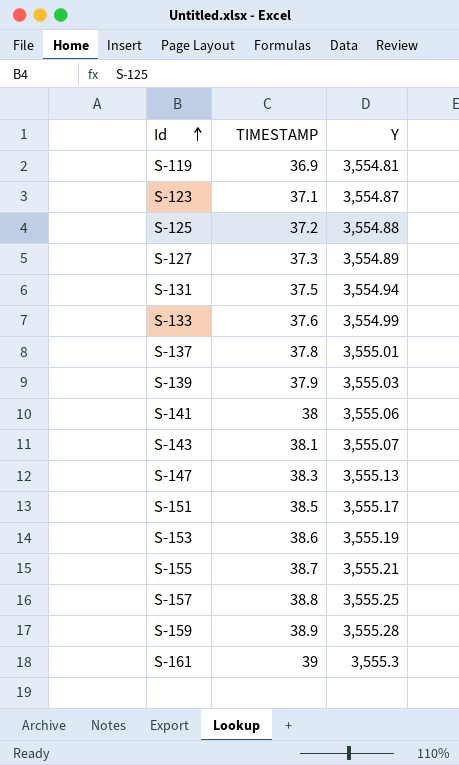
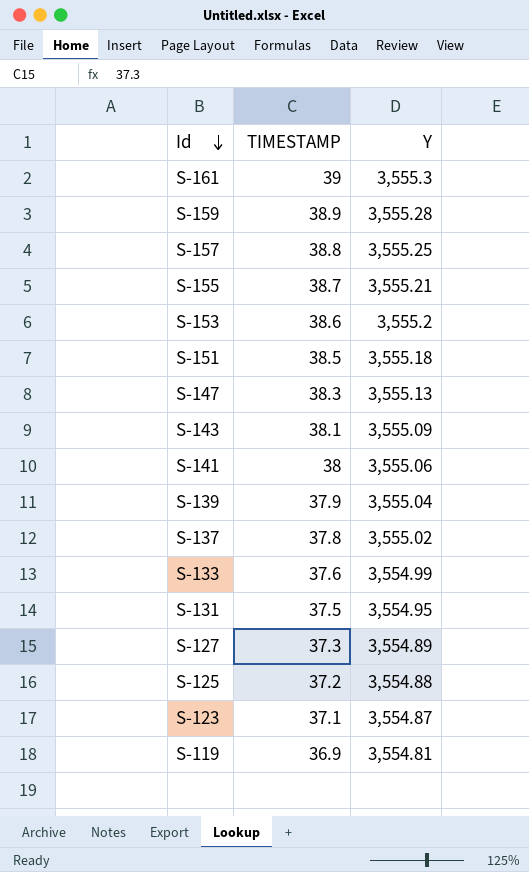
row order: Id ascending -> Id descending
S-153 | Y: 3,555.19 -> 3,555.2
S-151 | Y: 3,555.17 -> 3,555.18
S-143 | Y: 3,555.07 -> 3,555.09
S-139 | Y: 3,555.03 -> 3,555.04
S-137 | Y: 3,555.01 -> 3,555.02
S-131 | Y: 3,554.94 -> 3,554.95

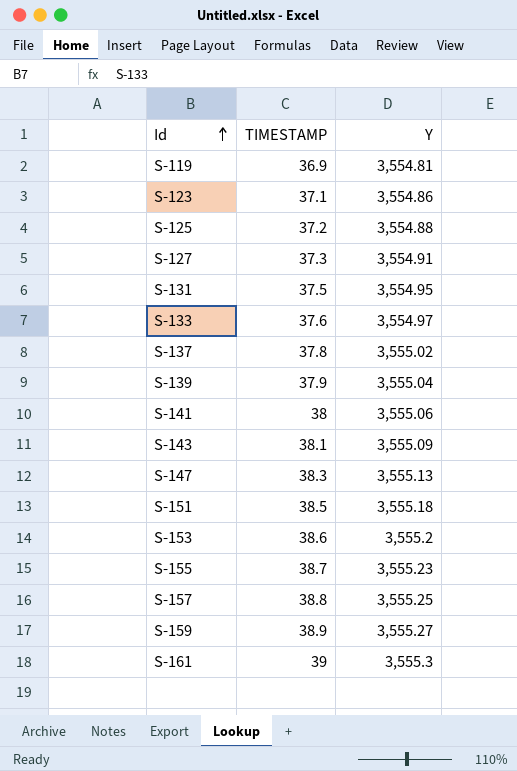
row order: Id descending -> Id ascending
S-123 | Y: 3,554.87 -> 3,554.86
S-127 | Y: 3,554.89 -> 3,554.91
S-133 | Y: 3,554.99 -> 3,554.97
S-155 | Y: 3,555.21 -> 3,555.23
S-159 | Y: 3,555.28 -> 3,555.27

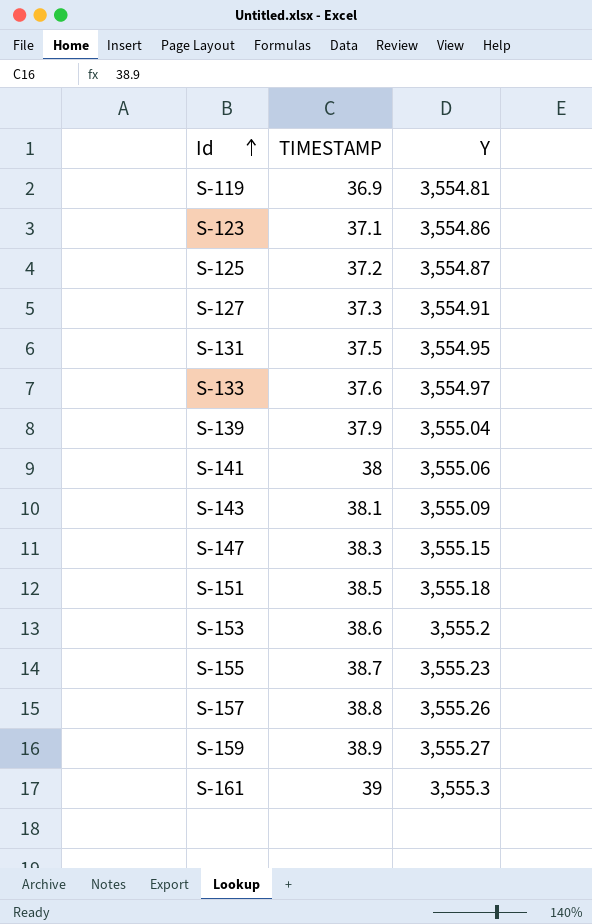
row S-137: 37.8 | 3,555.02 -> none
S-125 | Y: 3,554.88 -> 3,554.87
S-147 | Y: 3,555.13 -> 3,555.15
S-157 | Y: 3,555.25 -> 3,555.26

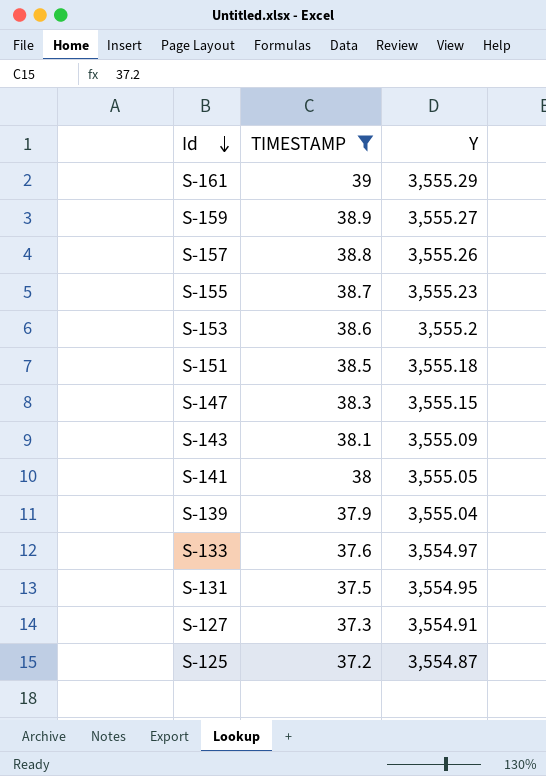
filter: none -> TIMESTAMP >= 37.2
row order: Id ascending -> Id descending
S-161 | Y: 3,555.3 -> 3,555.29
S-141 | Y: 3,555.06 -> 3,555.05

